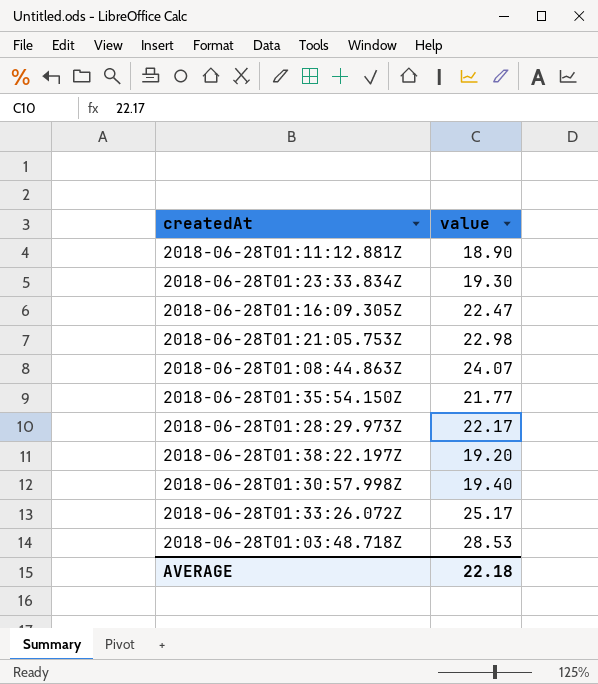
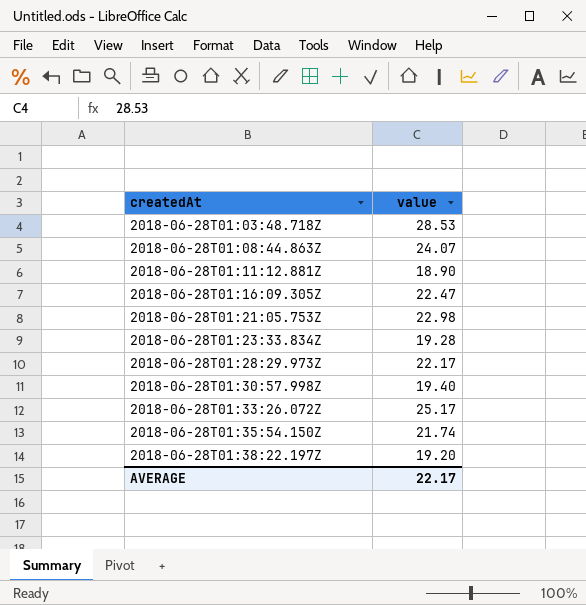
row order: none -> createdAt ascending
2018-06-28T01:23:33.834Z | value: 19.30 -> 19.28
2018-06-28T01:35:54.150Z | value: 21.77 -> 21.74
AVERAGE | value: 22.18 -> 22.17

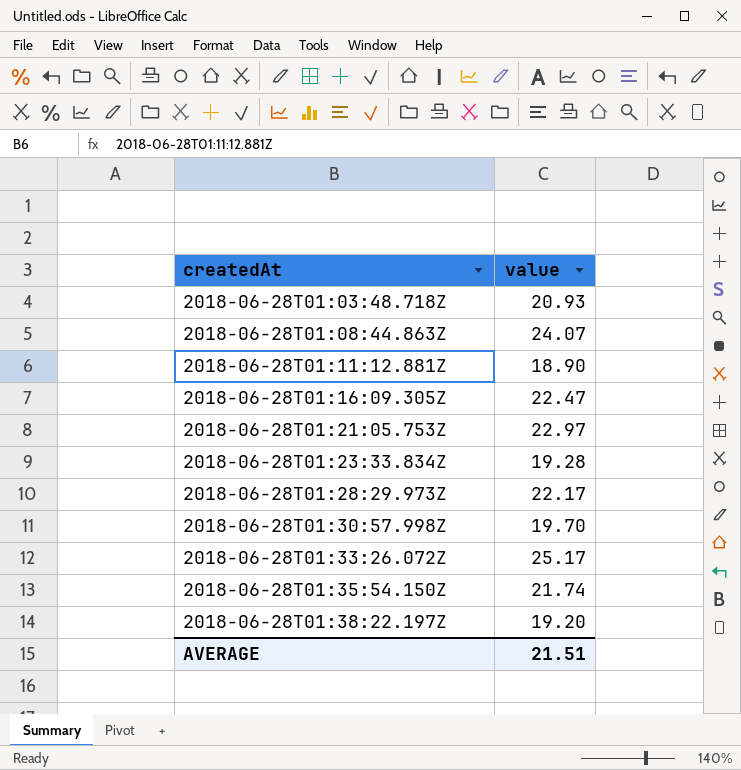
2018-06-28T01:03:48.718Z | value: 28.53 -> 20.93
2018-06-28T01:21:05.753Z | value: 22.98 -> 22.97
2018-06-28T01:30:57.998Z | value: 19.40 -> 19.70
AVERAGE | value: 22.17 -> 21.51

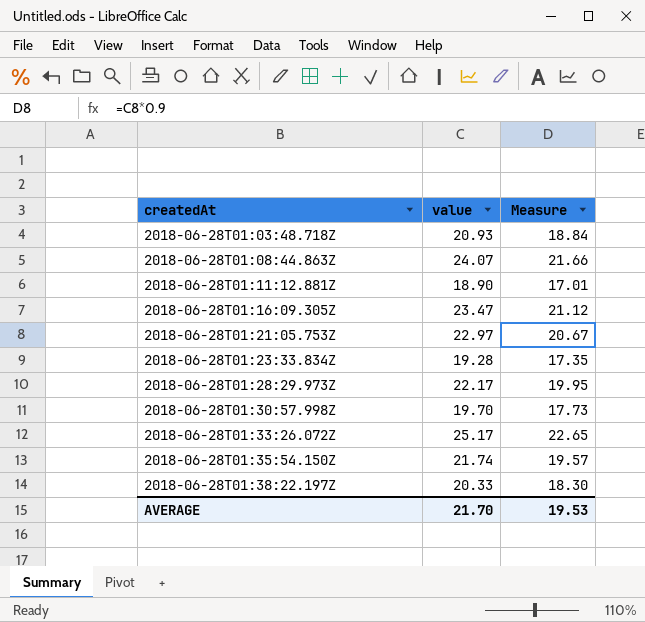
column Measure | formula: none -> [value] * 0.9
2018-06-28T01:16:09.305Z | value: 22.47 -> 23.47
2018-06-28T01:38:22.197Z | value: 19.20 -> 20.33
AVERAGE | value: 21.51 -> 21.70

